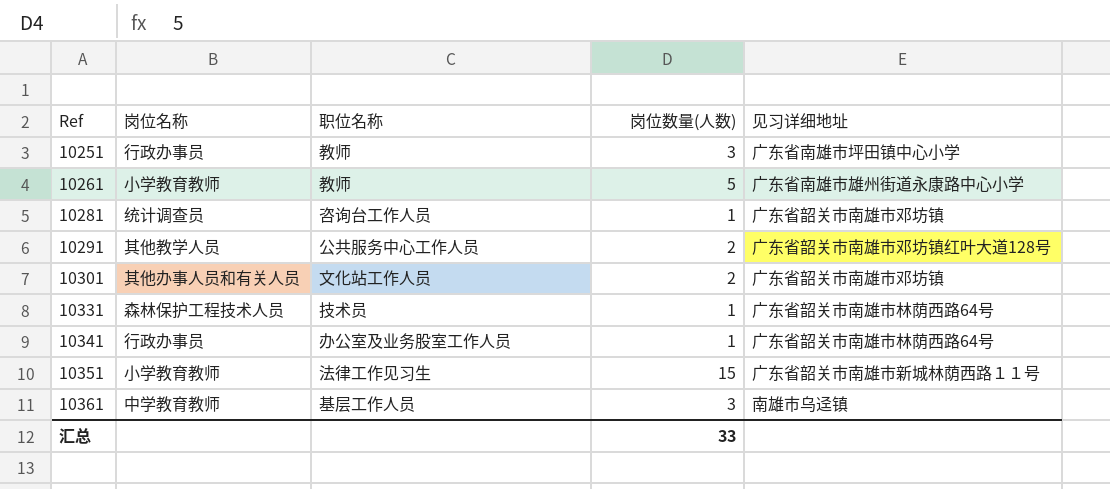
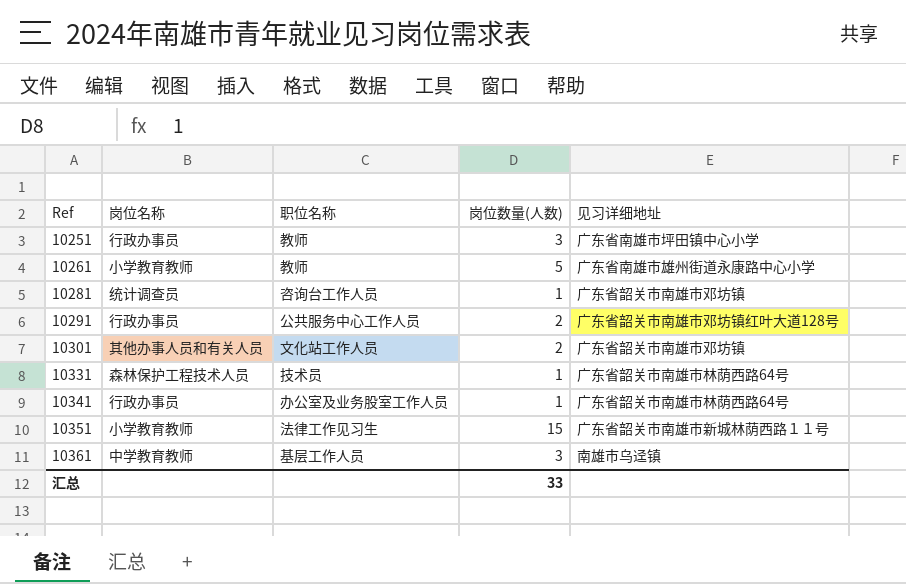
10291 | 岗位名称: 其他教学人员 -> 行政办事员

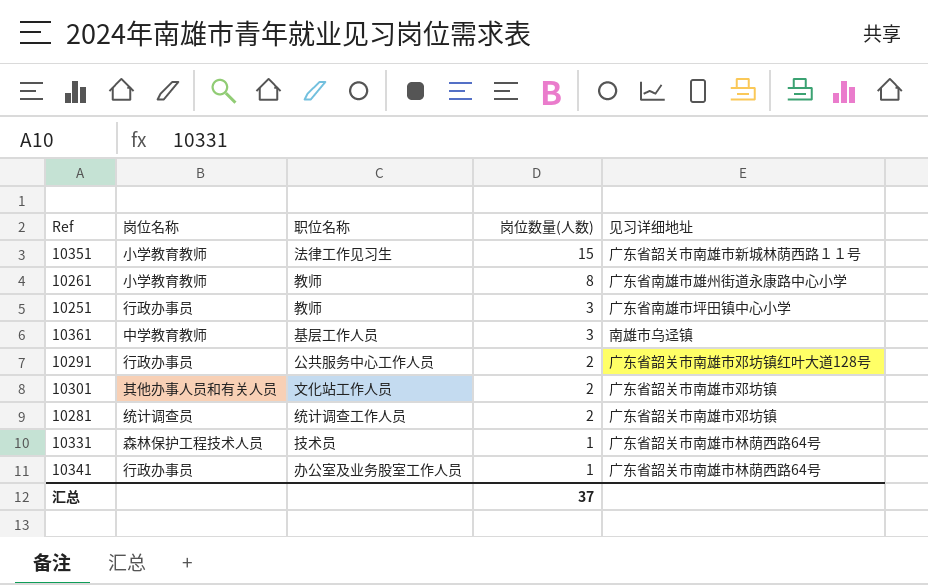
row order: Ref ascending -> 岗位数量(人数) descending
10261 | 岗位数量(人数): 5 -> 8
10281 | 职位名称: 咨询台工作人员 -> 统计调查工作人员
10281 | 岗位数量(人数): 1 -> 2
汇总 | 岗位数量(人数): 33 -> 37

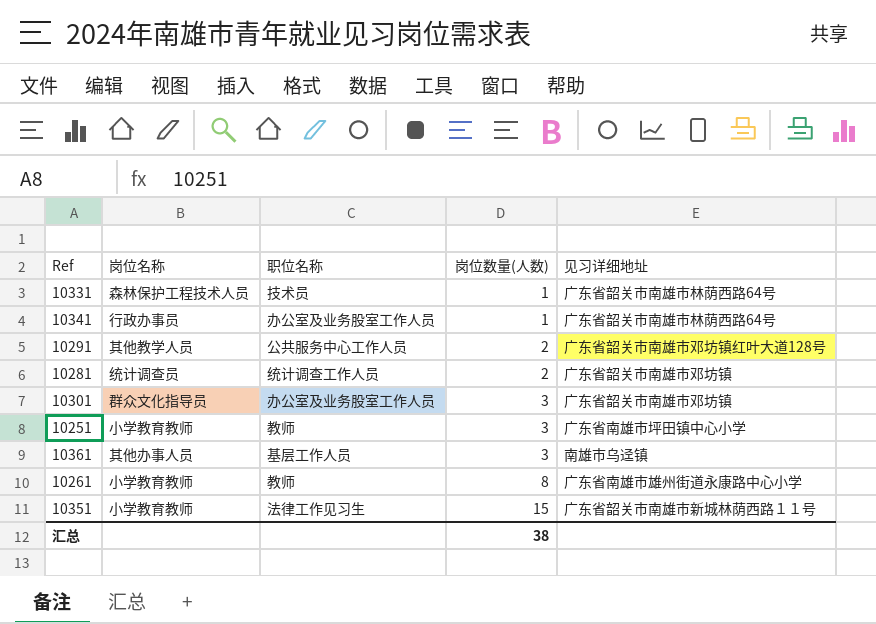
row order: 岗位数量(人数) descending -> 岗位数量(人数) ascending
10291 | 岗位名称: 行政办事员 -> 其他教学人员
10301 | 岗位名称: 其他办事人员和有关人员 -> 群众文化指导员
10301 | 职位名称: 文化站工作人员 -> 办公室及业务股室工作人员
10301 | 岗位数量(人数): 2 -> 3
10251 | 岗位名称: 行政办事员 -> 小学教育教师
10361 | 岗位名称: 中学教育教师 -> 其他办事人员
汇总 | 岗位数量(人数): 37 -> 38

